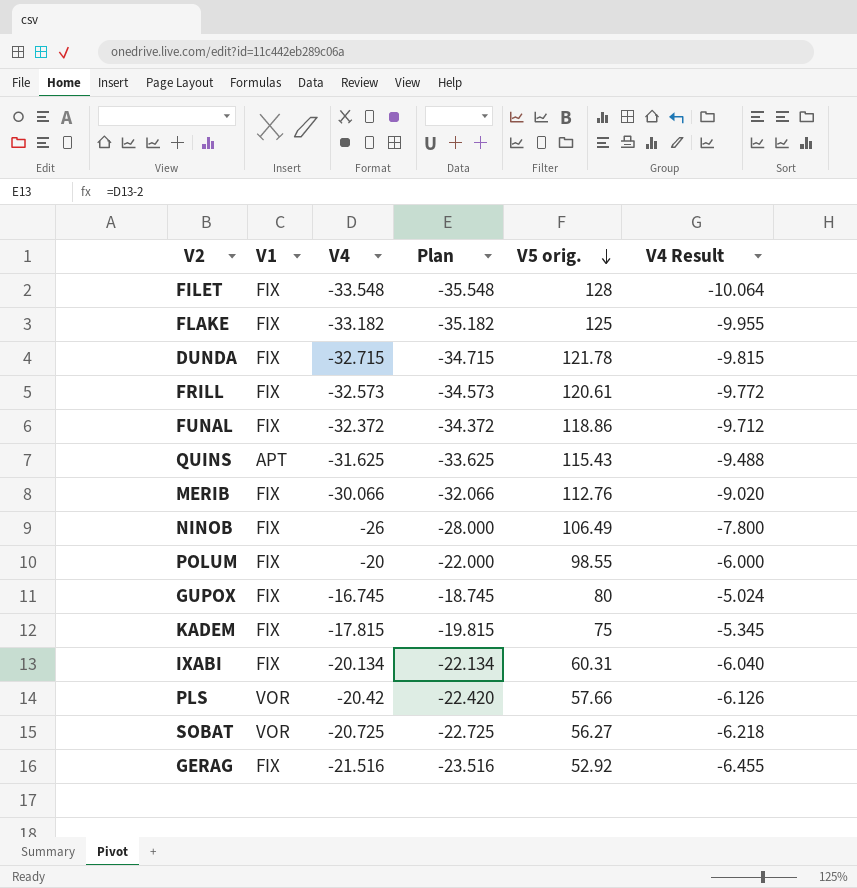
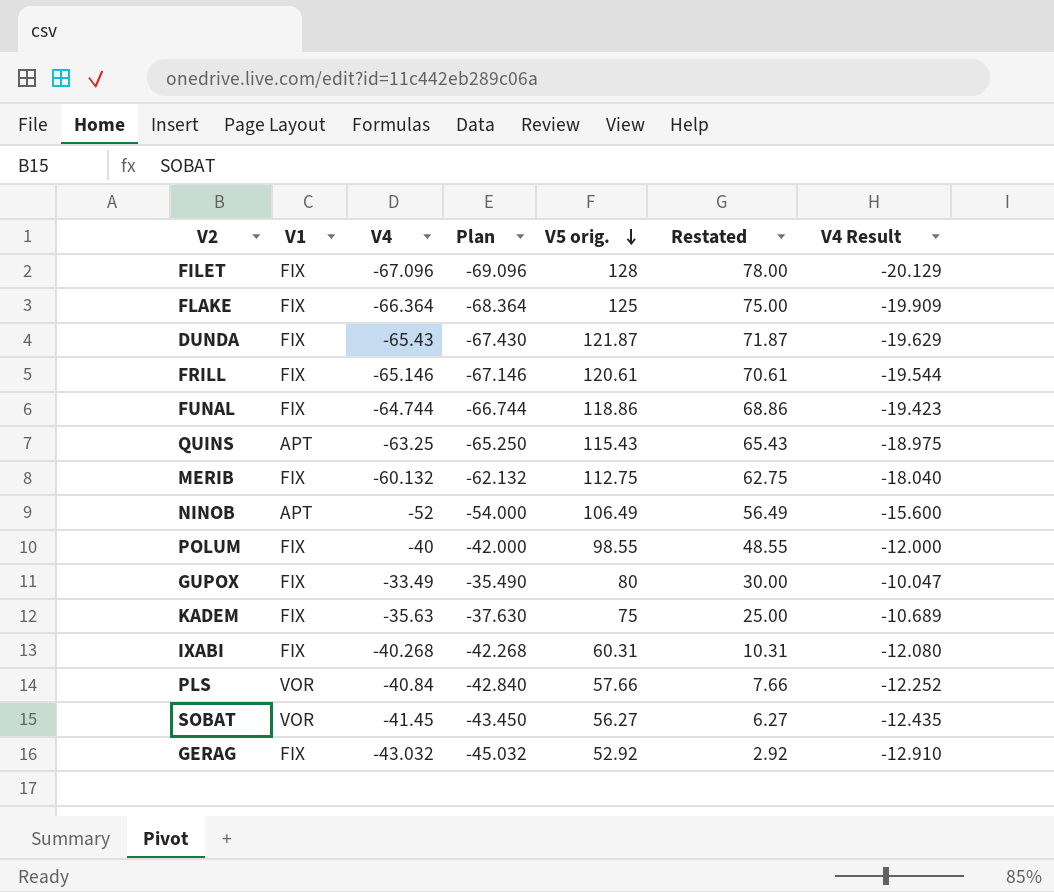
column Restated | formula: none -> [V5 orig.] - 50
FILET | V4: -33.548 -> -67.096
FILET | Plan: -35.548 -> -69.096
FILET | V4 Result: -10.064 -> -20.129
FLAKE | V4: -33.182 -> -66.364
FLAKE | Plan: -35.182 -> -68.364
FLAKE | V4 Result: -9.955 -> -19.909
DUNDA | V4: -32.715 -> -65.43
DUNDA | Plan: -34.715 -> -67.430
DUNDA | V5 orig.: 121.78 -> 121.87
DUNDA | V4 Result: -9.815 -> -19.629
FRILL | V4: -32.573 -> -65.146
FRILL | Plan: -34.573 -> -67.146
FRILL | V4 Result: -9.772 -> -19.544
FUNAL | V4: -32.372 -> -64.744
FUNAL | Plan: -34.372 -> -66.744
FUNAL | V4 Result: -9.712 -> -19.423
QUINS | V4: -31.625 -> -63.25
QUINS | Plan: -33.625 -> -65.250
QUINS | V4 Result: -9.488 -> -18.975
MERIB | V4: -30.066 -> -60.132
MERIB | Plan: -32.066 -> -62.132
MERIB | V5 orig.: 112.76 -> 112.75
MERIB | V4 Result: -9.020 -> -18.040
NINOB | V1: FIX -> APT
NINOB | V4: -26 -> -52
NINOB | Plan: -28.000 -> -54.000
NINOB | V4 Result: -7.800 -> -15.600
POLUM | V4: -20 -> -40
POLUM | Plan: -22.000 -> -42.000
POLUM | V4 Result: -6.000 -> -12.000
GUPOX | V4: -16.745 -> -33.49
GUPOX | Plan: -18.745 -> -35.490
GUPOX | V4 Result: -5.024 -> -10.047
KADEM | V4: -17.815 -> -35.63
KADEM | Plan: -19.815 -> -37.630
KADEM | V4 Result: -5.345 -> -10.689
IXABI | V4: -20.134 -> -40.268
IXABI | Plan: -22.134 -> -42.268
IXABI | V4 Result: -6.040 -> -12.080
PLS | V4: -20.42 -> -40.84
PLS | Plan: -22.420 -> -42.840
PLS | V4 Result: -6.126 -> -12.252
SOBAT | V4: -20.725 -> -41.45
SOBAT | Plan: -22.725 -> -43.450
SOBAT | V4 Result: -6.218 -> -12.435
GERAG | V4: -21.516 -> -43.032
GERAG | Plan: -23.516 -> -45.032
GERAG | V4 Result: -6.455 -> -12.910

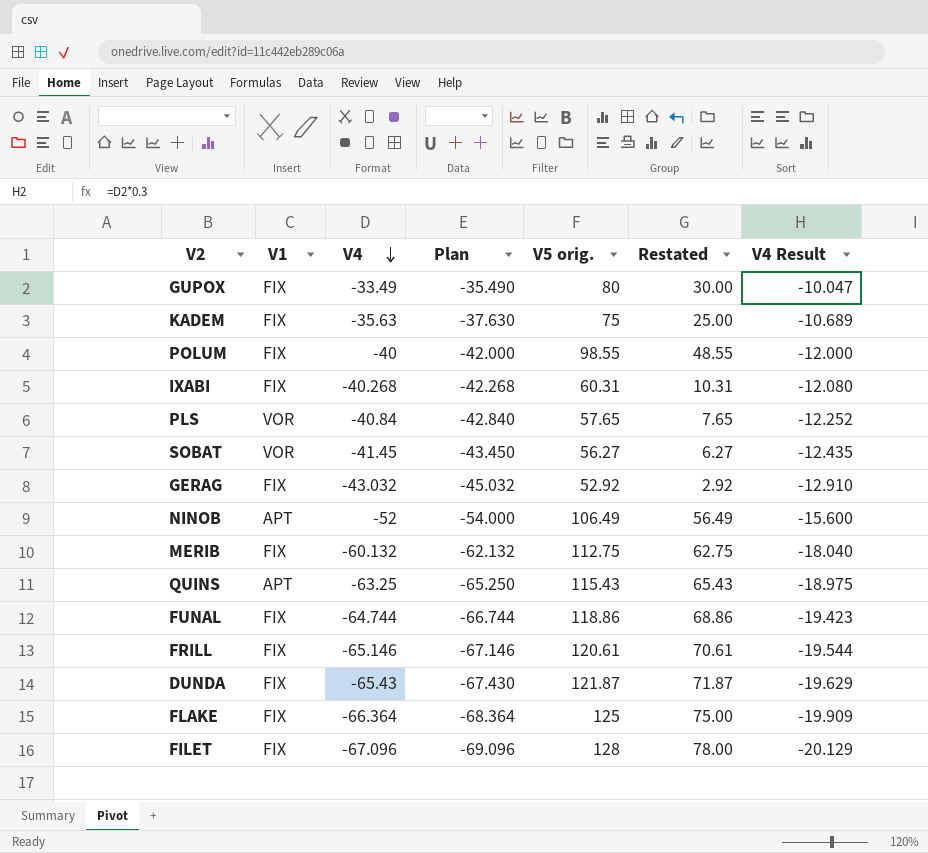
row order: V5 orig. descending -> V4 descending
PLS | V5 orig.: 57.66 -> 57.65
PLS | Restated: 7.66 -> 7.65

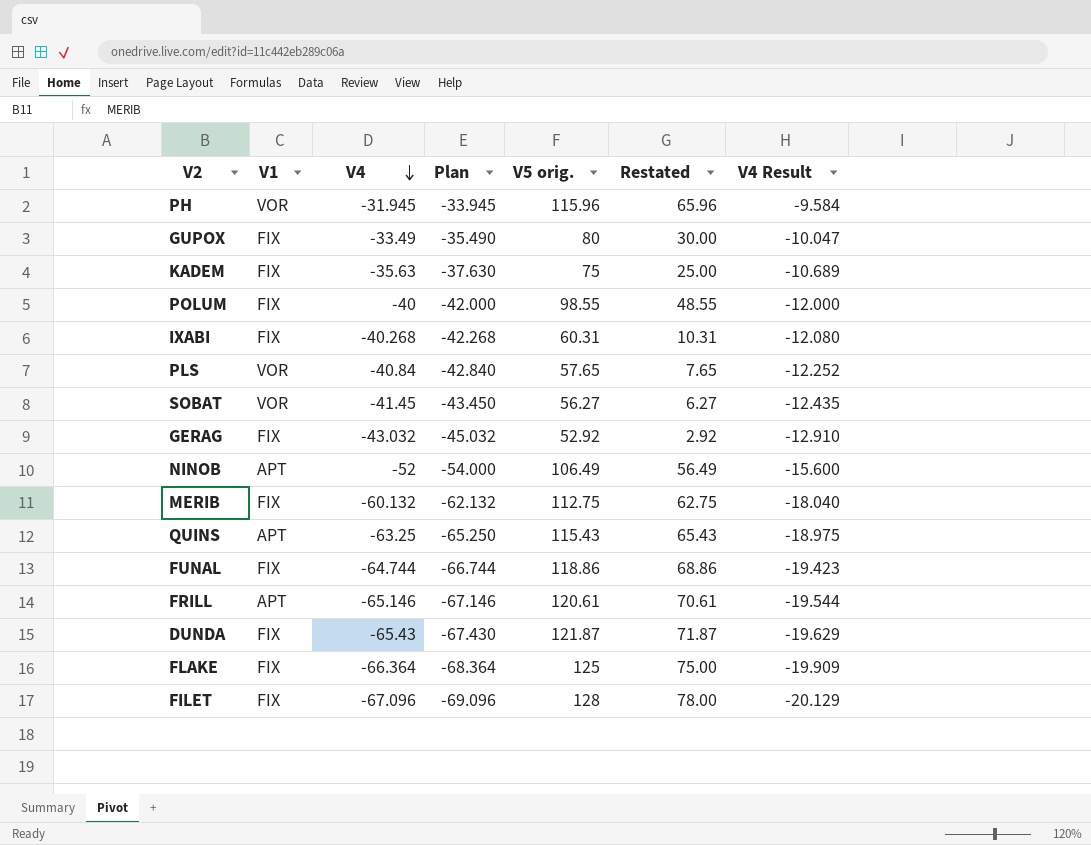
row PH: none -> VOR | -31.945 | -33.945 | 115.96 | 65.96 | -9.584
FRILL | V1: FIX -> APT

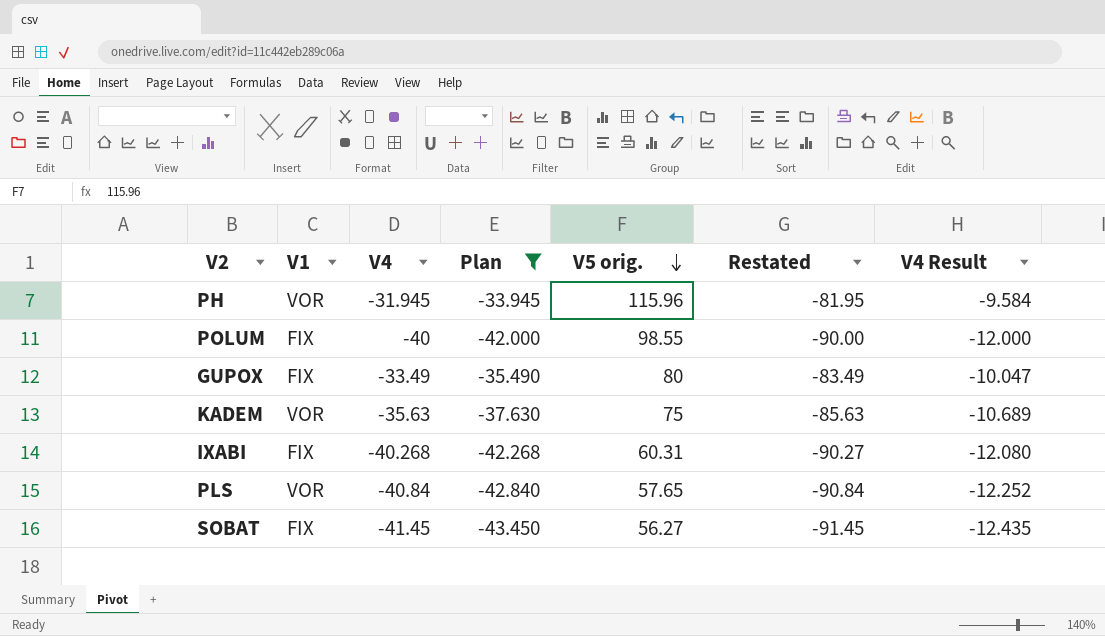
filter: none -> Plan >= -43.450
row order: V4 descending -> V5 orig. descending
column Restated | formula: [V5 orig.] - 50 -> [V4] - 50
KADEM | V1: FIX -> VOR
SOBAT | V1: VOR -> FIX

